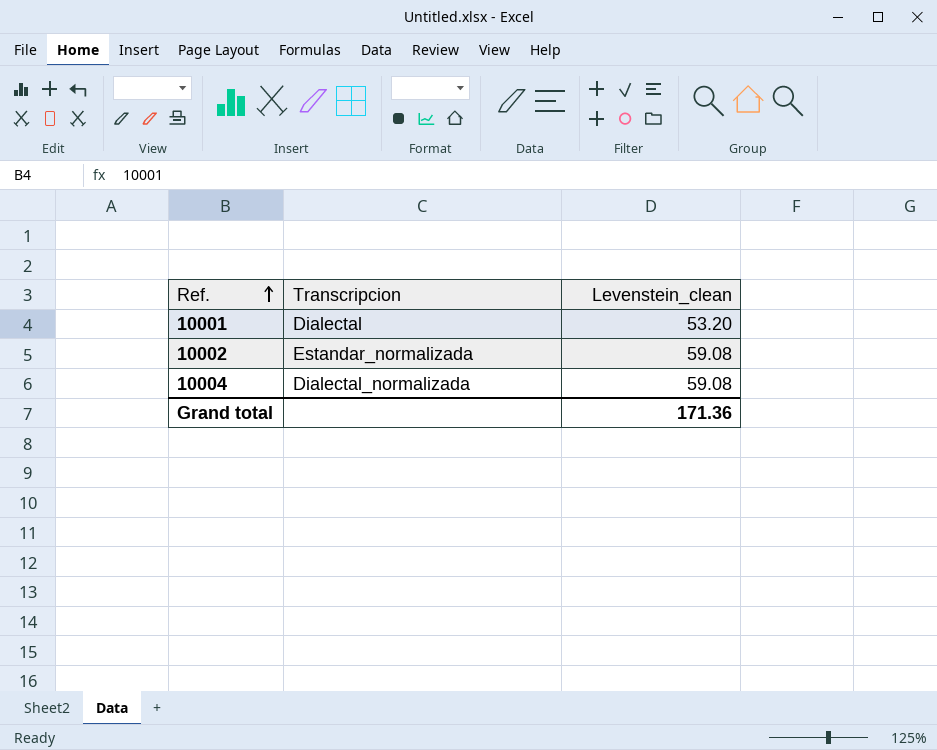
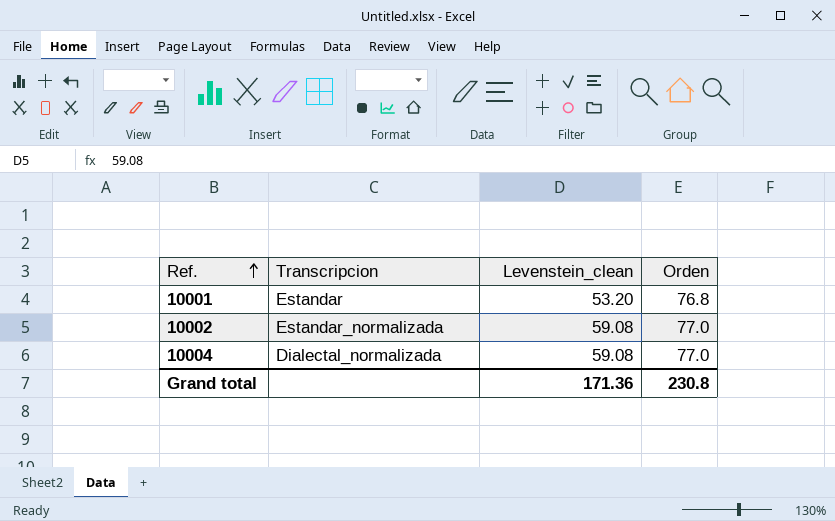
column Orden | position: none -> 4
10001 | Transcripcion: Dialectal -> Estandar

